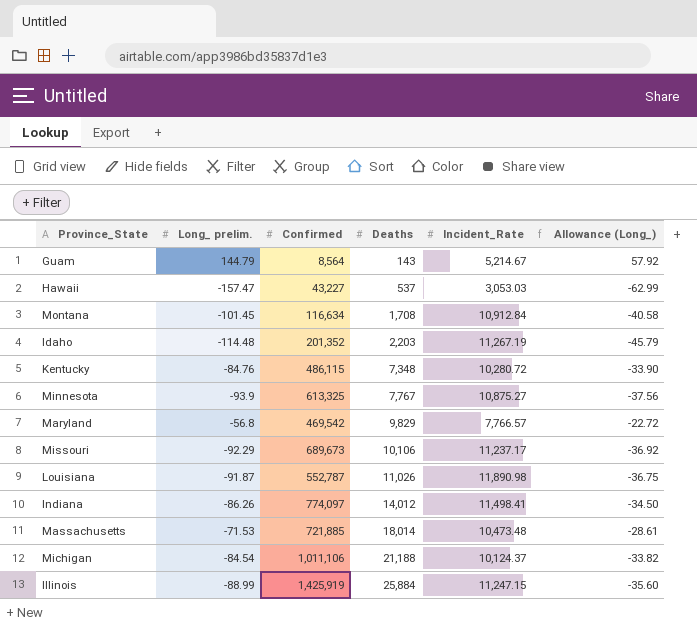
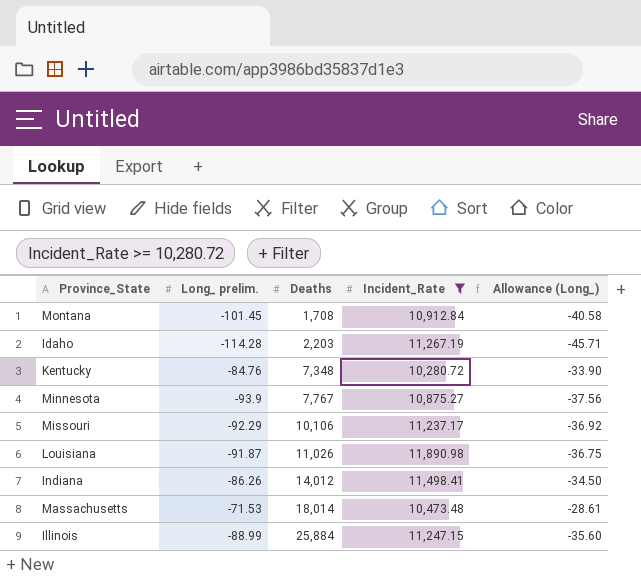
filter: none -> Incident_Rate >= 10,280.72
column Confirmed | position: 3 -> none
Idaho | Long_ prelim.: -114.48 -> -114.28
Idaho | Allowance (Long_): -45.79 -> -45.71

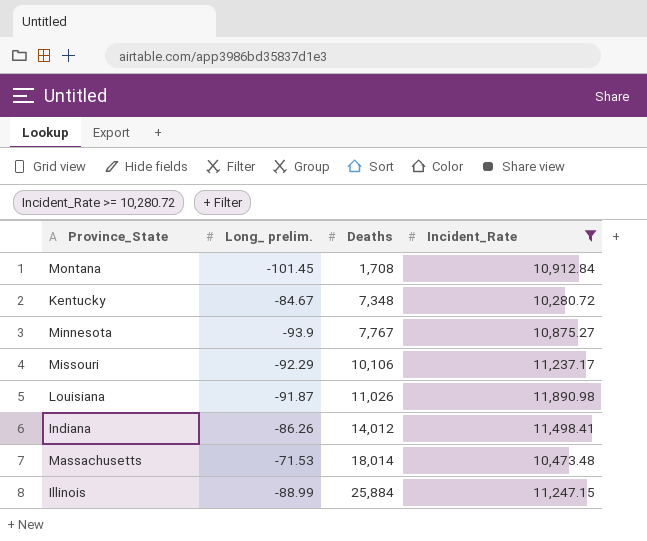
column Allowance (Long_) | formula: [Long_ prelim.] * 0.4 -> none
row Idaho: -114.28 | 2,203 | 11,267.19 | -45.71 -> none
Kentucky | Long_ prelim.: -84.76 -> -84.67

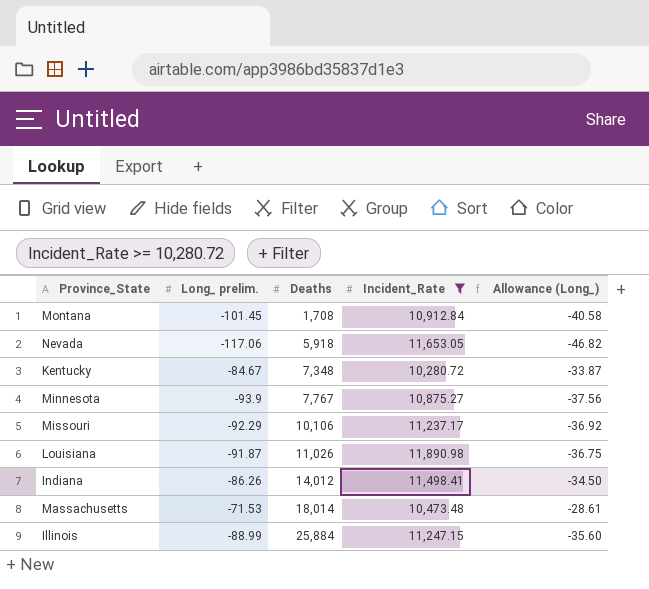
column Allowance (Long_) | formula: none -> [Long_ prelim.] * 0.4
row Nevada: none -> -117.06 | 5,918 | 11,653.05 | -46.82

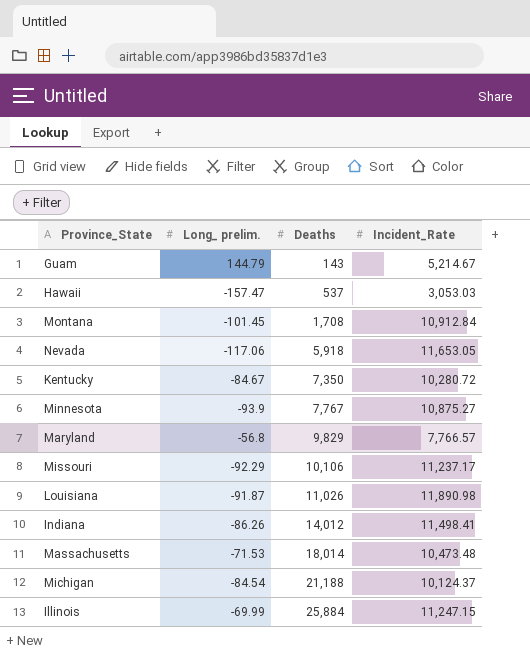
filter: Incident_Rate >= 10,280.72 -> none
column Allowance (Long_) | formula: [Long_ prelim.] * 0.4 -> none
Kentucky | Deaths: 7,348 -> 7,350
Illinois | Long_ prelim.: -88.99 -> -69.99

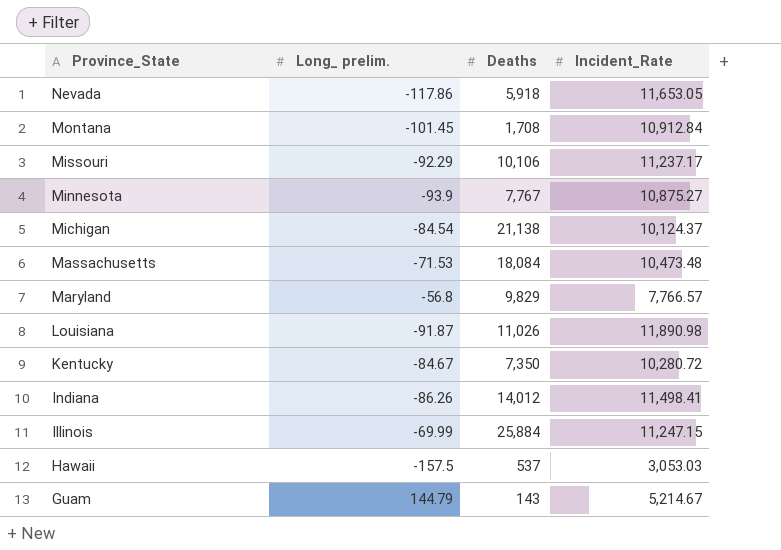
row order: Deaths ascending -> Province_State descending
Nevada | Long_ prelim.: -117.06 -> -117.86
Michigan | Deaths: 21,188 -> 21,138
Massachusetts | Deaths: 18,014 -> 18,084
Hawaii | Long_ prelim.: -157.47 -> -157.5

